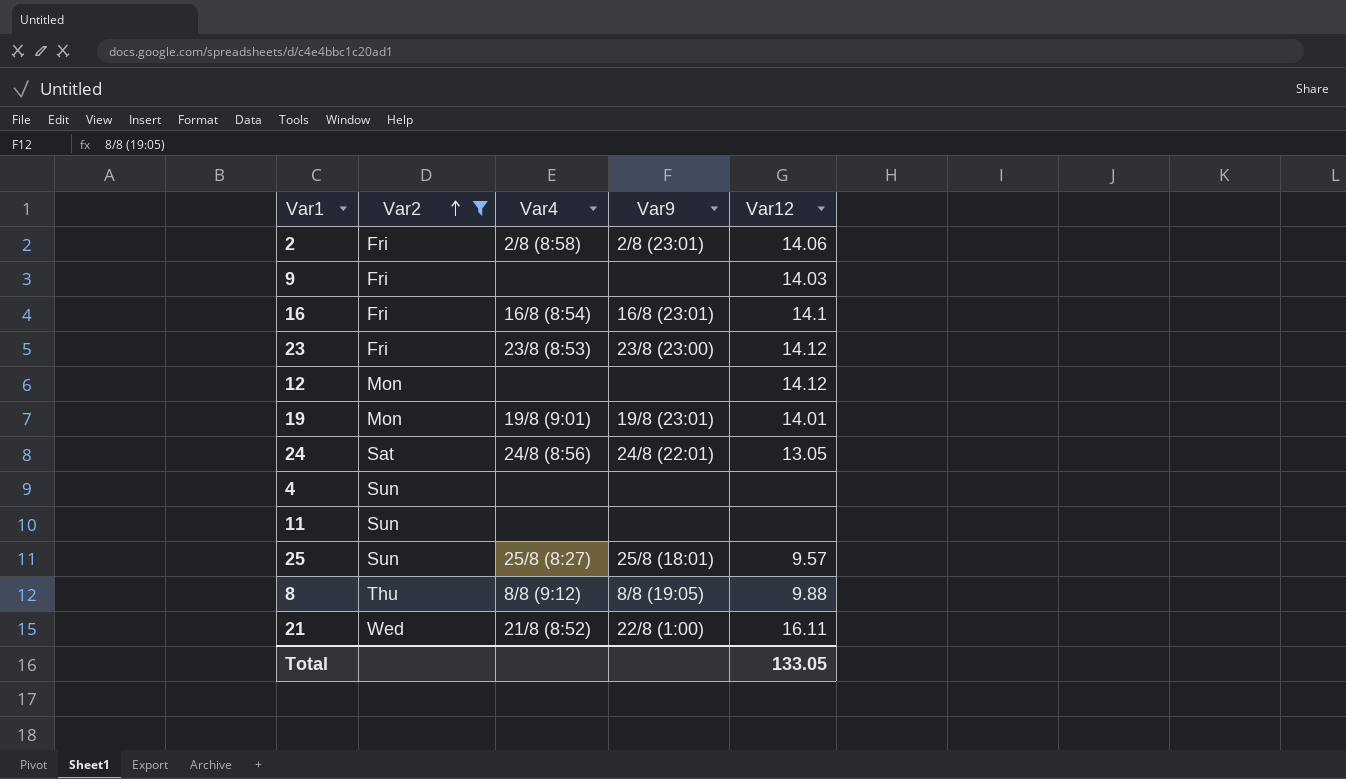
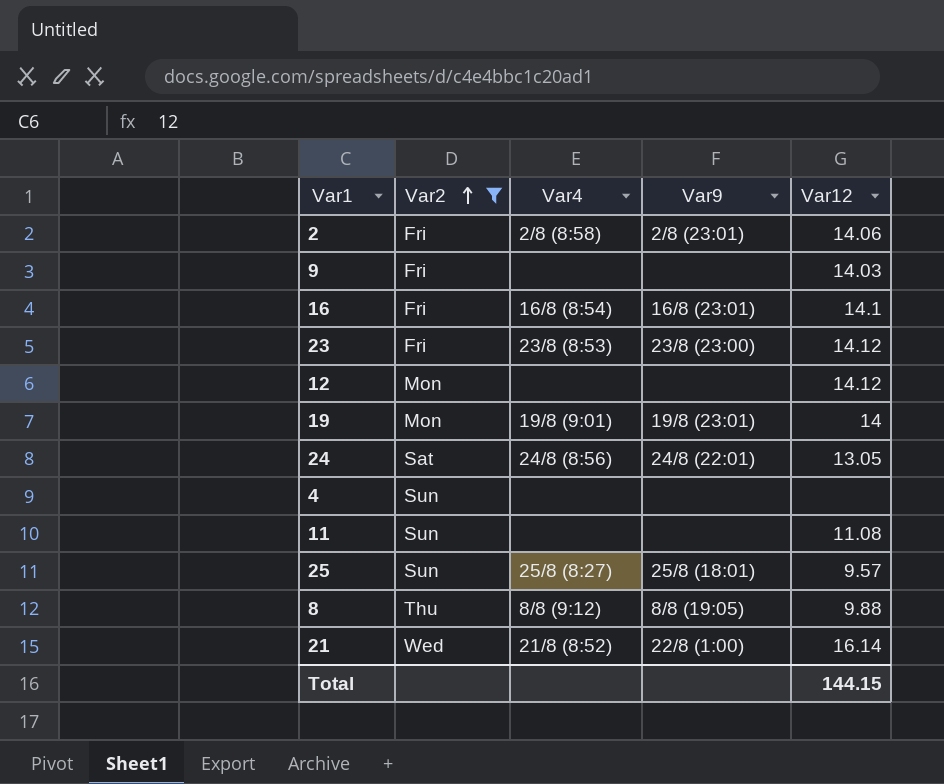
19 | Var12: 14.01 -> 14
11 | Var12: none -> 11.08
21 | Var12: 16.11 -> 16.14
Total | Var12: 133.05 -> 144.15

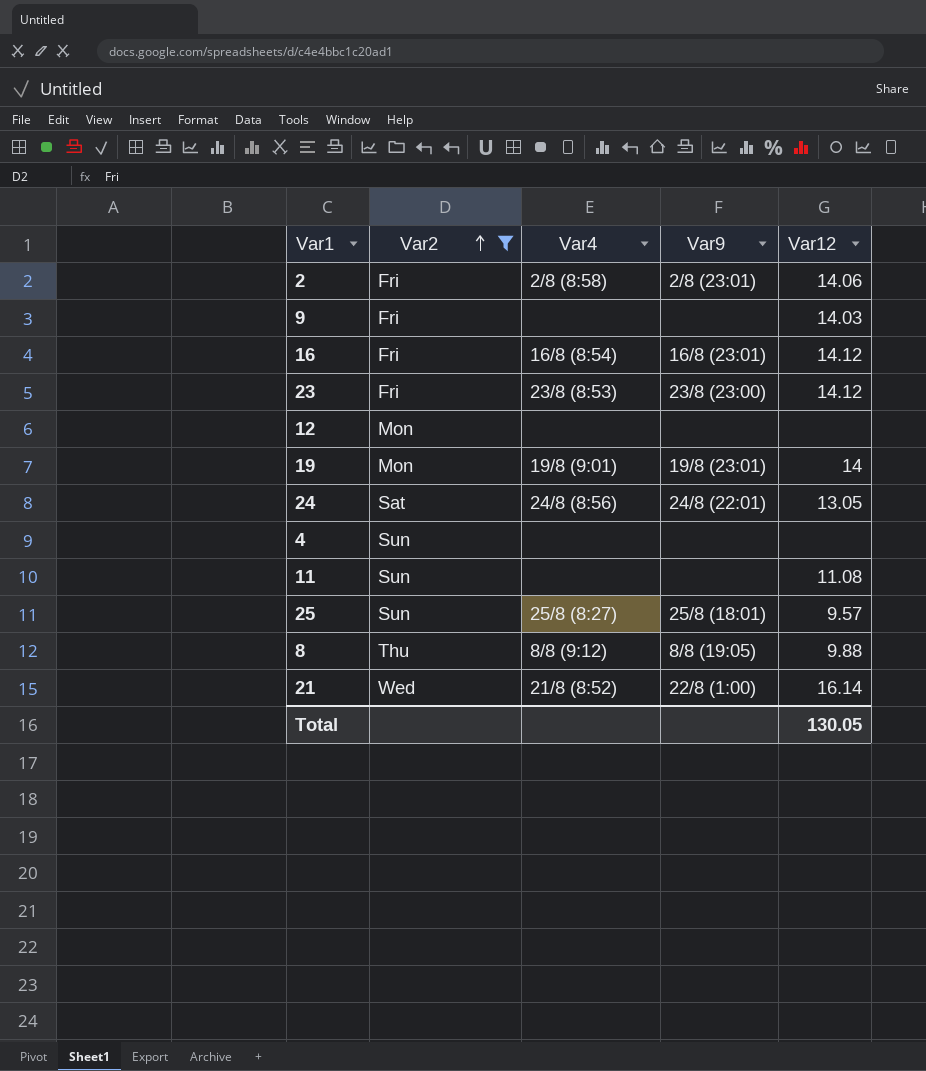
16 | Var12: 14.1 -> 14.12
12 | Var12: 14.12 -> none
Total | Var12: 144.15 -> 130.05

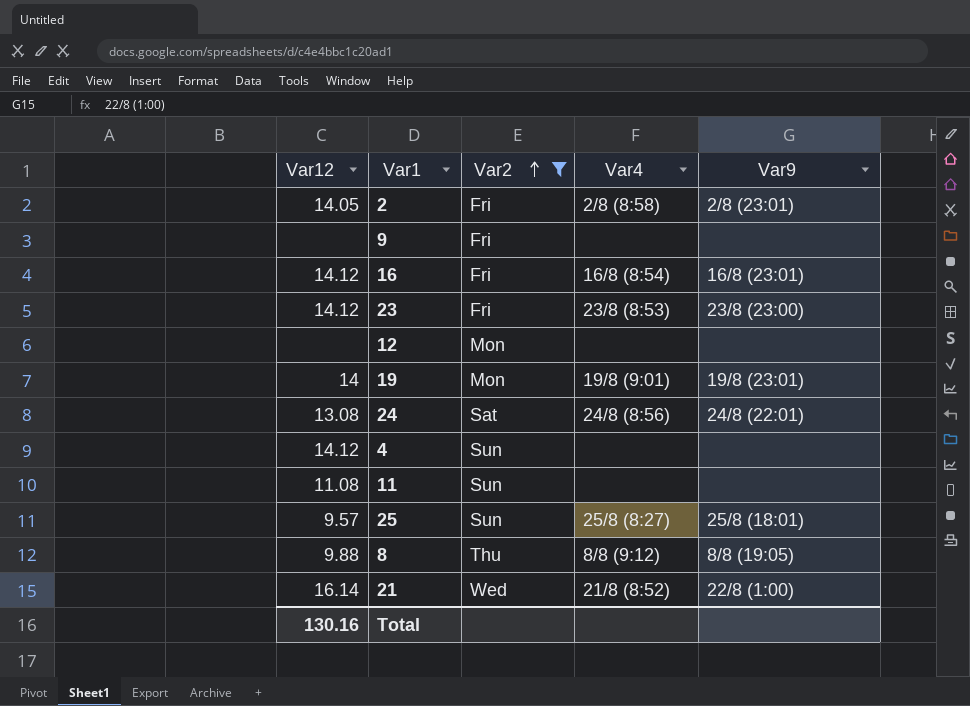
column Var12 | position: 5 -> 1
2 | Var12: 14.06 -> 14.05
9 | Var12: 14.03 -> none
24 | Var12: 13.05 -> 13.08
4 | Var12: none -> 14.12
Total | Var12: 130.05 -> 130.16

